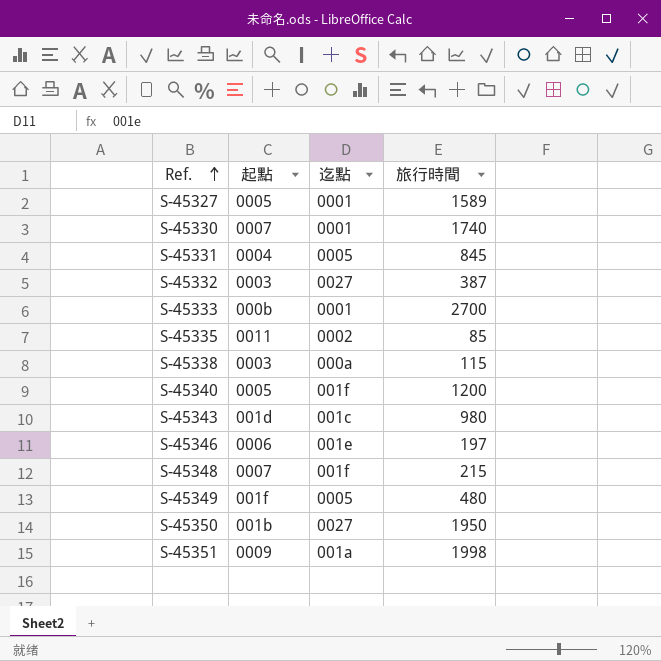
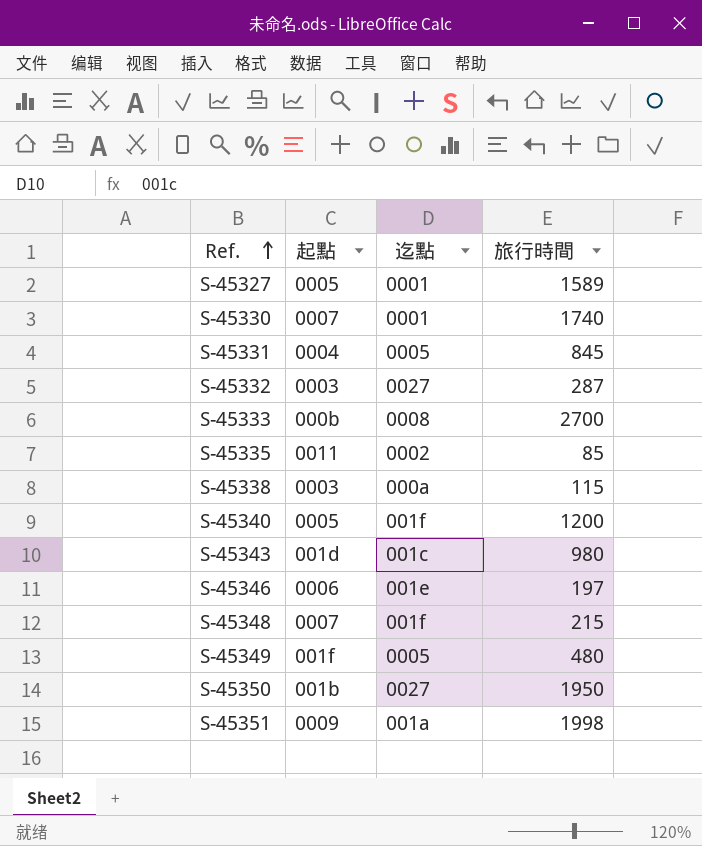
S-45332 | 旅行時間: 387 -> 287
S-45333 | 迄點: 0001 -> 0008

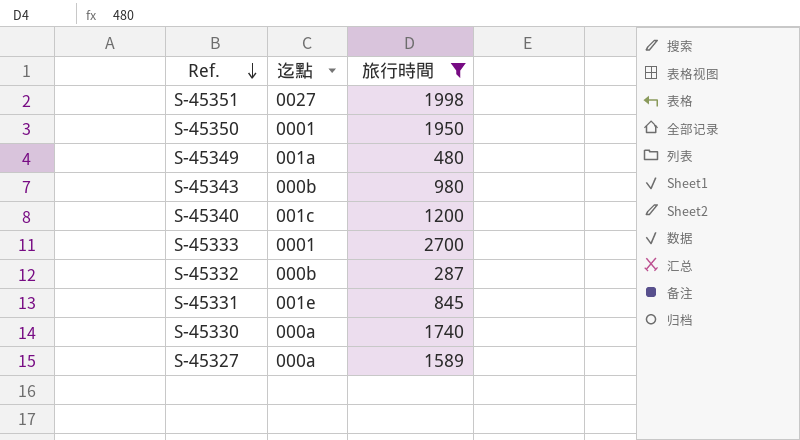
filter: none -> 旅行時間 >= 287
row order: Ref. ascending -> Ref. descending
column 起點 | position: 2 -> none
S-45351 | 迄點: 001a -> 0027
S-45350 | 迄點: 0027 -> 0001
S-45349 | 迄點: 0005 -> 001a
S-45343 | 迄點: 001c -> 000b
S-45340 | 迄點: 001f -> 001c
S-45333 | 迄點: 0008 -> 0001
S-45332 | 迄點: 0027 -> 000b
S-45331 | 迄點: 0005 -> 001e
S-45330 | 迄點: 0001 -> 000a
S-45327 | 迄點: 0001 -> 000a

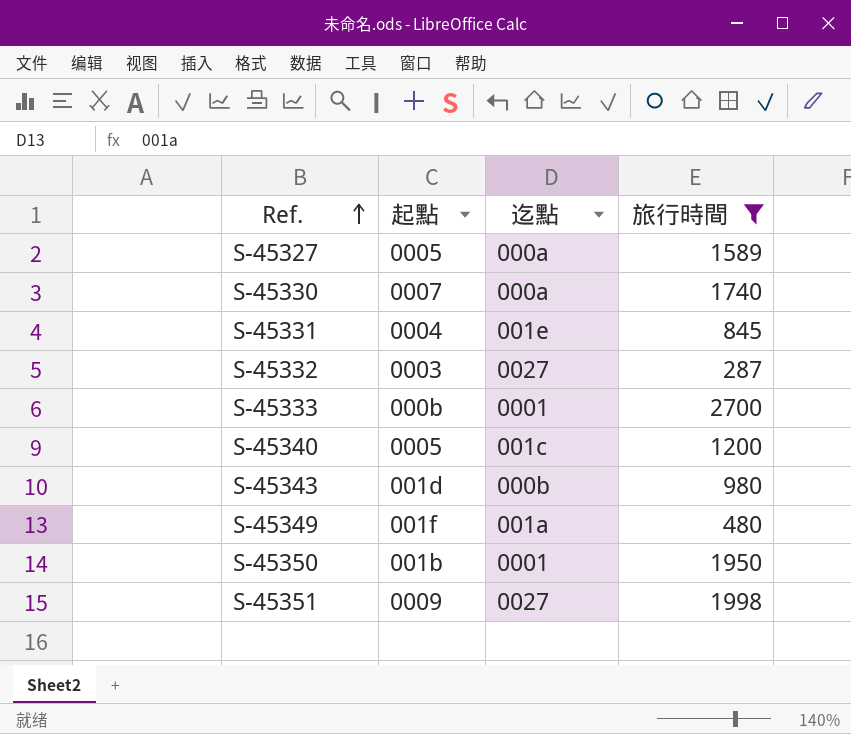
row order: Ref. descending -> Ref. ascending
column 起點 | position: none -> 2
S-45332 | 迄點: 000b -> 0027

